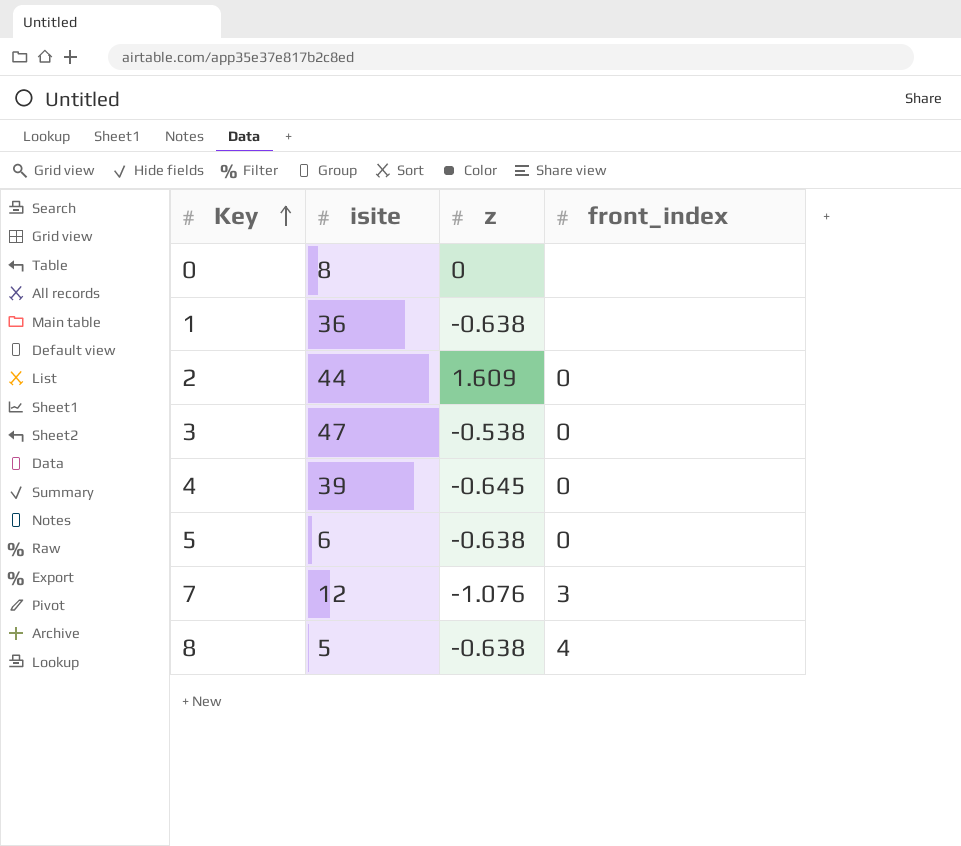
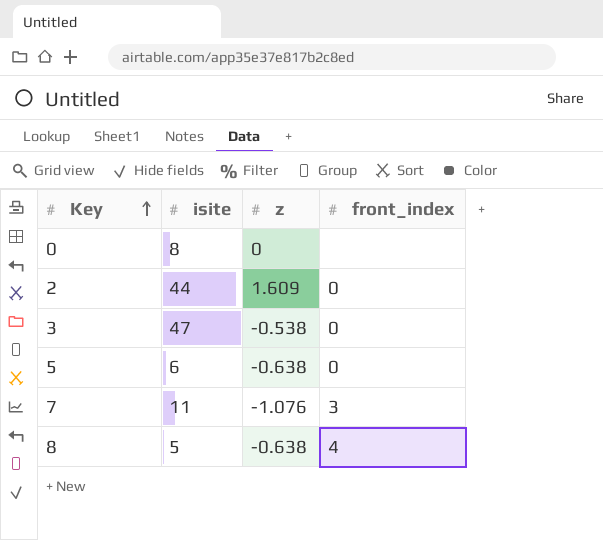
row 1: 36 | -0.638 | none -> none
row 4: 39 | -0.645 | 0 -> none
7 | isite: 12 -> 11

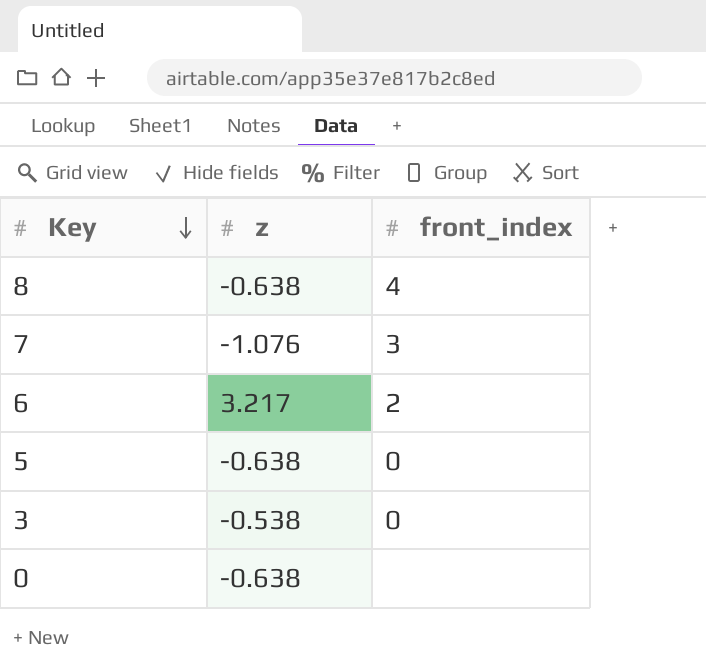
row order: Key ascending -> Key descending
column isite | position: 2 -> none
row 2: 44 | 1.609 | 0 -> none
row 6: none -> 3.217 | 2
0 | z: 0 -> -0.638

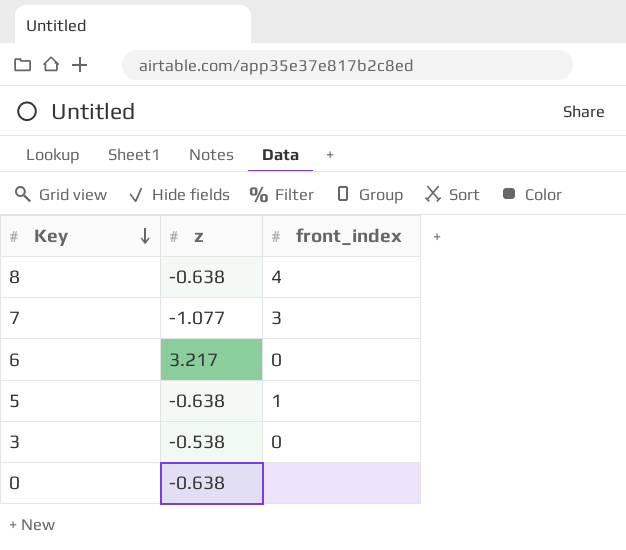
7 | z: -1.076 -> -1.077
6 | front_index: 2 -> 0
5 | front_index: 0 -> 1

